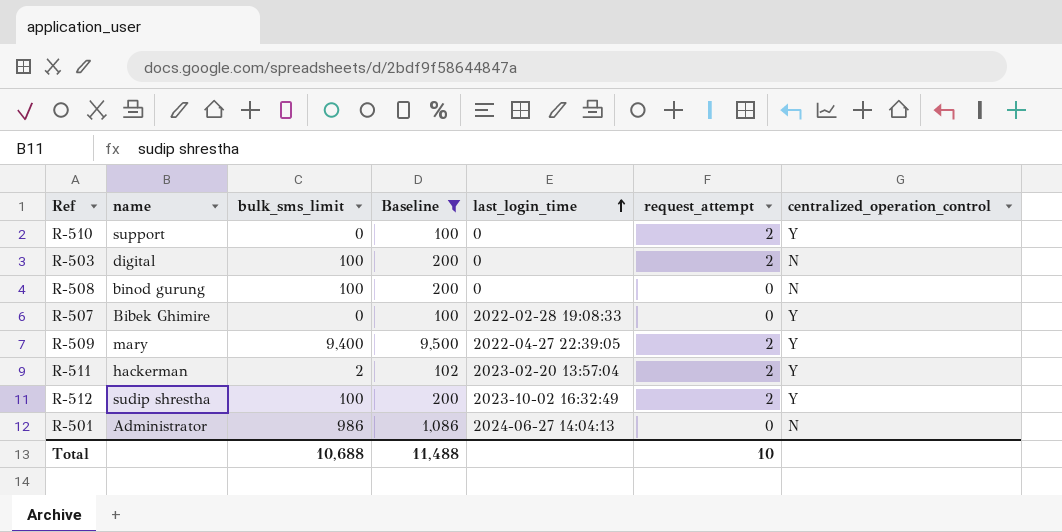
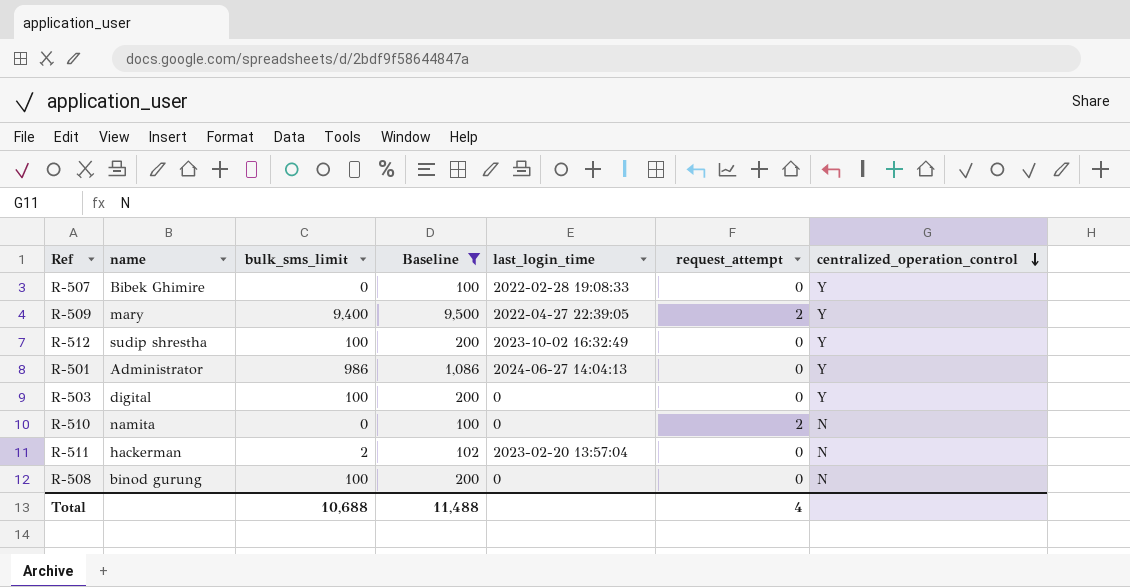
row order: last_login_time ascending -> centralized_operation_control descending
R-512 | request_attempt: 2 -> 0
R-501 | centralized_operation_control: N -> Y
R-503 | request_attempt: 2 -> 0
R-503 | centralized_operation_control: N -> Y
R-510 | name: support -> namita
R-510 | centralized_operation_control: Y -> N
R-511 | request_attempt: 2 -> 0
R-511 | centralized_operation_control: Y -> N
Total | request_attempt: 10 -> 4

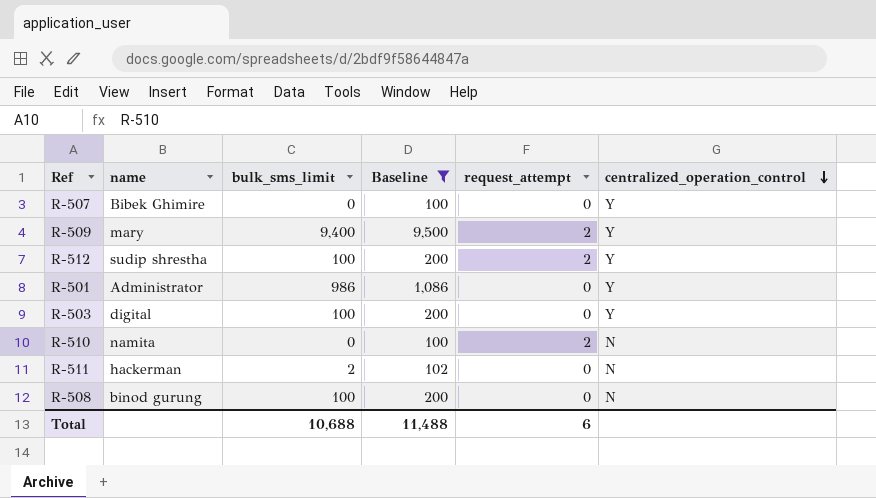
column last_login_time | position: 5 -> none
R-512 | request_attempt: 0 -> 2
Total | request_attempt: 4 -> 6

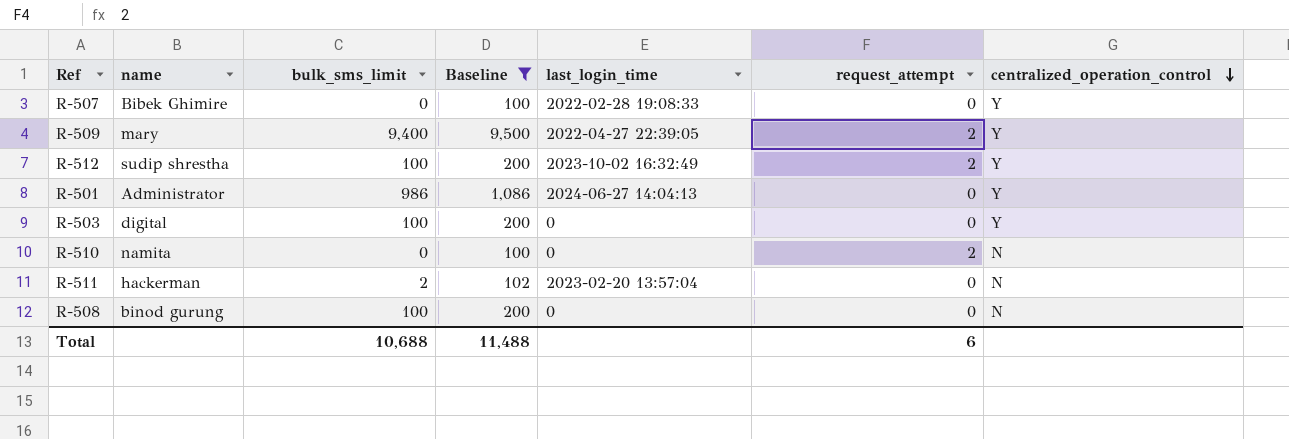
column last_login_time | position: none -> 5

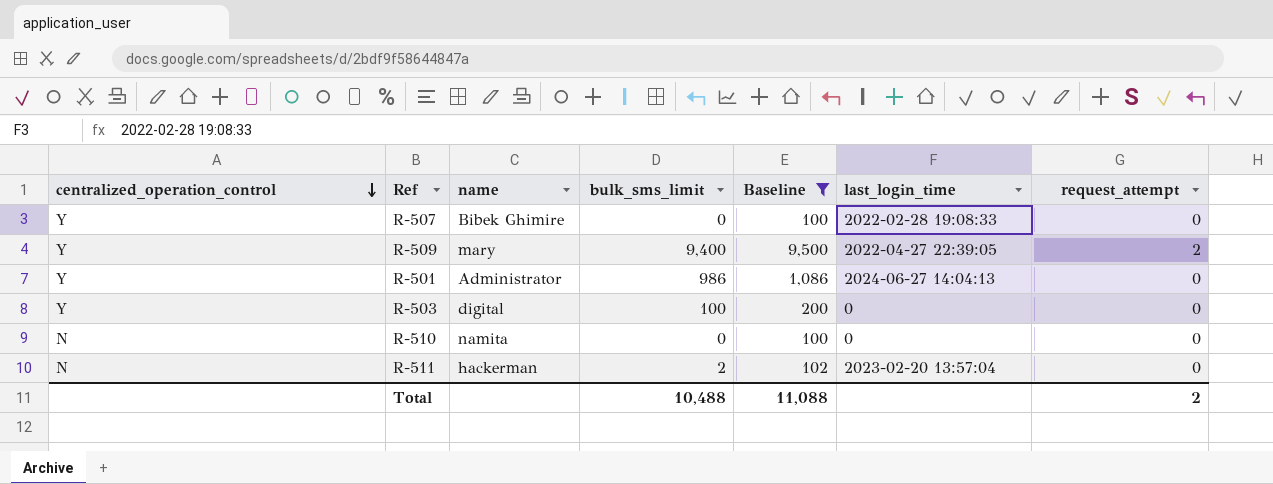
column centralized_operation_control | position: 7 -> 1
row R-512: sudip shrestha | 100 | 200 | 2023-10-02 16:32:49 | 2 | Y -> none
row R-508: binod gurung | 100 | 200 | 0 | 0 | N -> none
R-510 | request_attempt: 2 -> 0
Total | bulk_sms_limit: 10,688 -> 10,488
Total | Baseline: 11,488 -> 11,088
Total | request_attempt: 6 -> 2

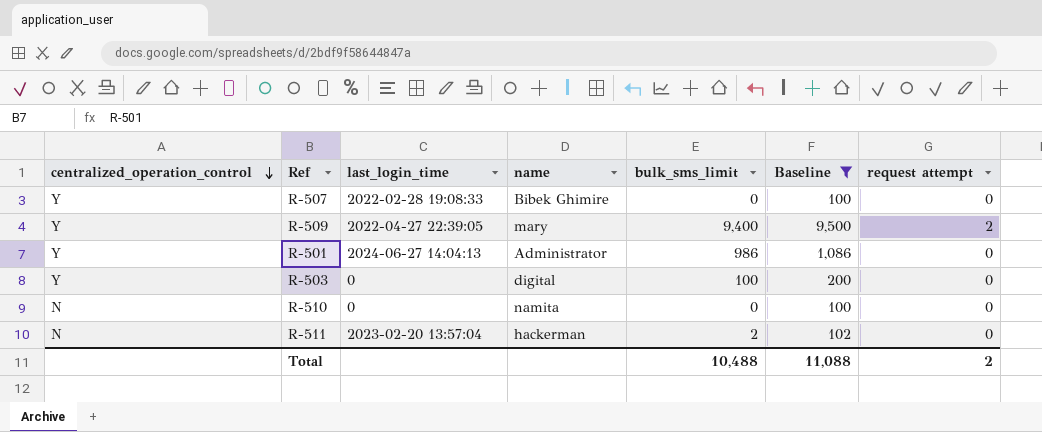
column last_login_time | position: 6 -> 3
column name: request_attempt -> request attempt

